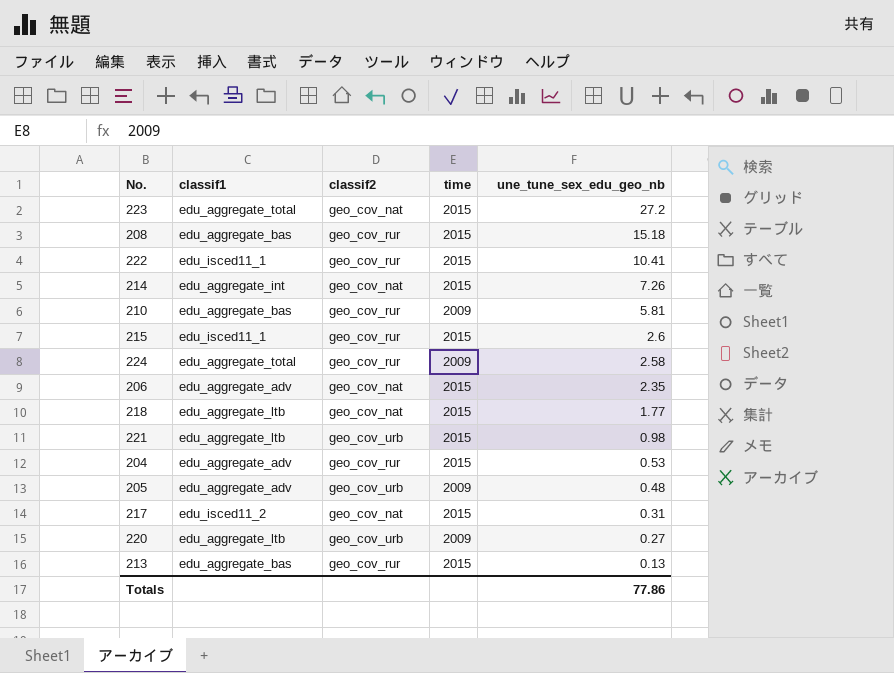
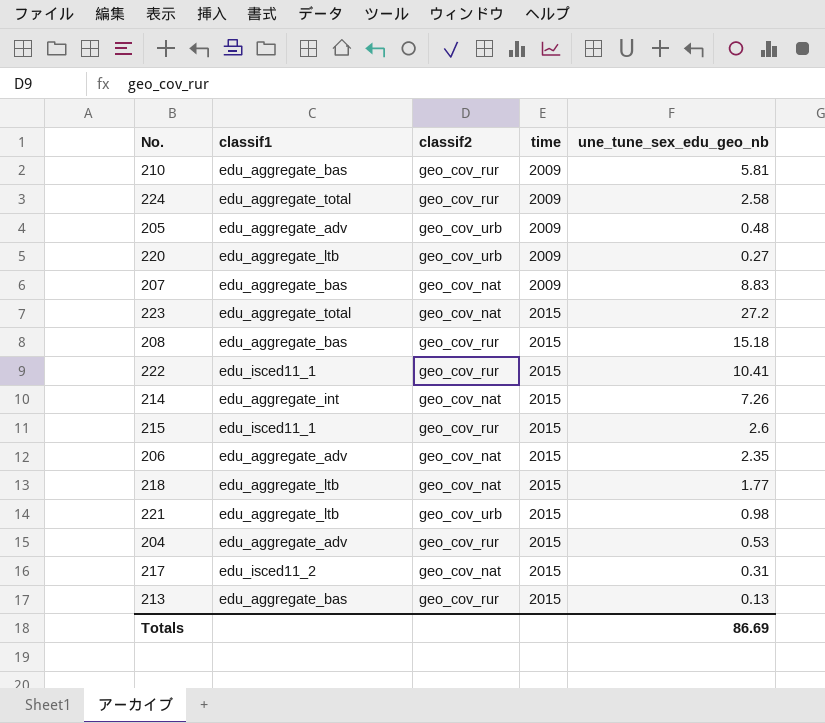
row order: une_tune_sex_edu_geo_nb descending -> time ascending
row 207: none -> edu_aggregate_bas | geo_cov_nat | 2009 | 8.83
Totals | une_tune_sex_edu_geo_nb: 77.86 -> 86.69

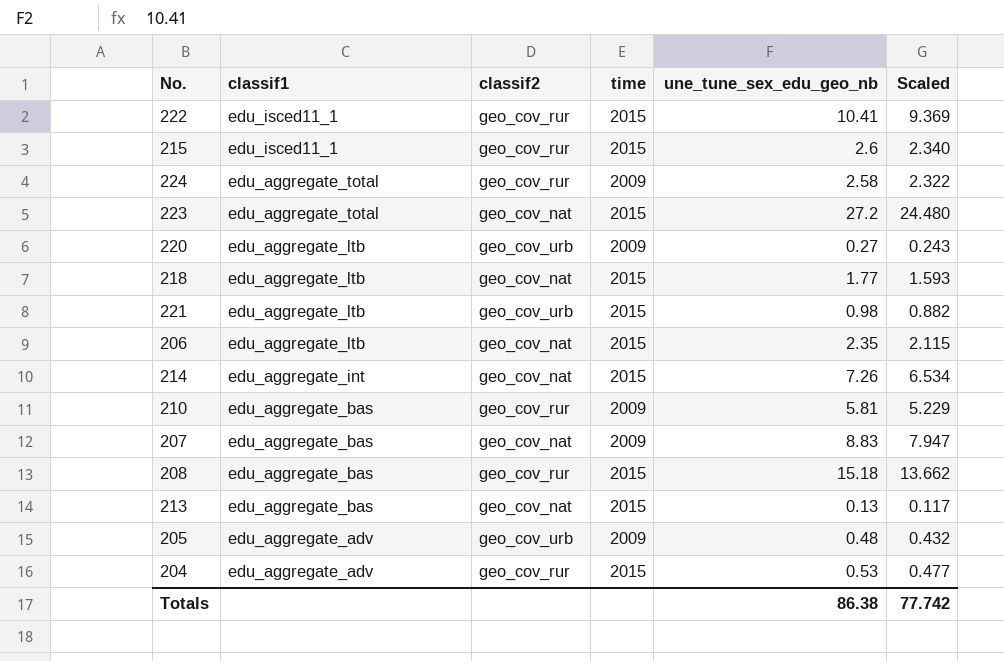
row order: time ascending -> classif1 descending
column Scaled | formula: none -> [une_tune_sex_edu_geo_nb] * 0.9
row 217: edu_isced11_2 | geo_cov_nat | 2015 | 0.31 -> none
206 | classif1: edu_aggregate_adv -> edu_aggregate_ltb
213 | classif2: geo_cov_rur -> geo_cov_nat
Totals | une_tune_sex_edu_geo_nb: 86.69 -> 86.38

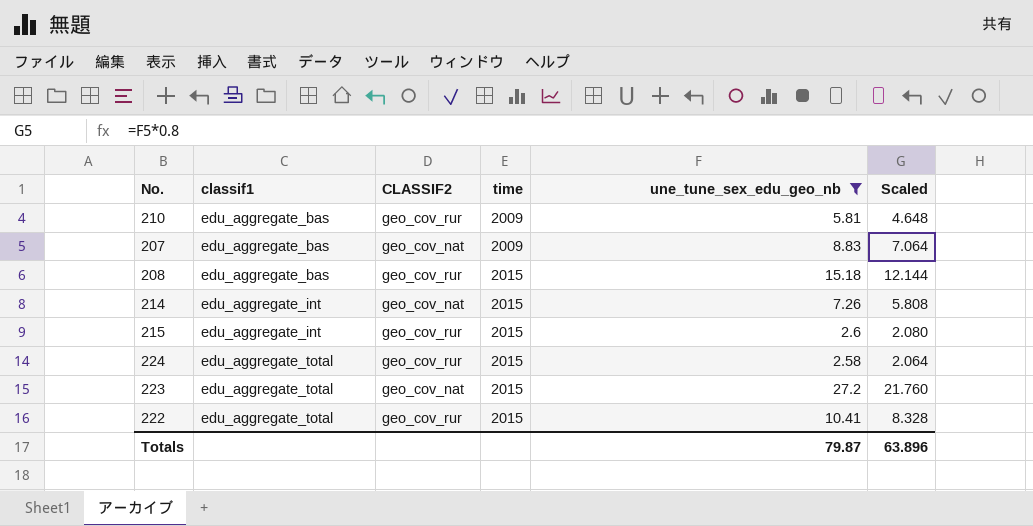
filter: none -> une_tune_sex_edu_geo_nb >= 2.58
row order: classif1 descending -> classif1 ascending
column name: classif2 -> CLASSIF2
column Scaled | formula: [une_tune_sex_edu_geo_nb] * 0.9 -> [une_tune_sex_edu_geo_nb] * 0.8
215 | classif1: edu_isced11_1 -> edu_aggregate_int
224 | time: 2009 -> 2015
222 | classif1: edu_isced11_1 -> edu_aggregate_total
Totals | une_tune_sex_edu_geo_nb: 86.38 -> 79.87
Totals | Scaled: 77.742 -> 63.896

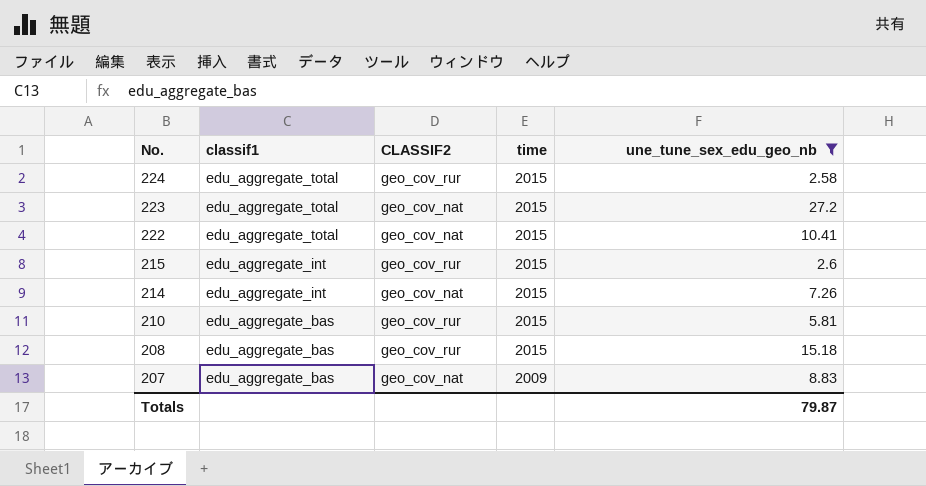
row order: classif1 ascending -> No. descending
column Scaled | formula: [une_tune_sex_edu_geo_nb] * 0.8 -> none
222 | CLASSIF2: geo_cov_rur -> geo_cov_nat
210 | time: 2009 -> 2015

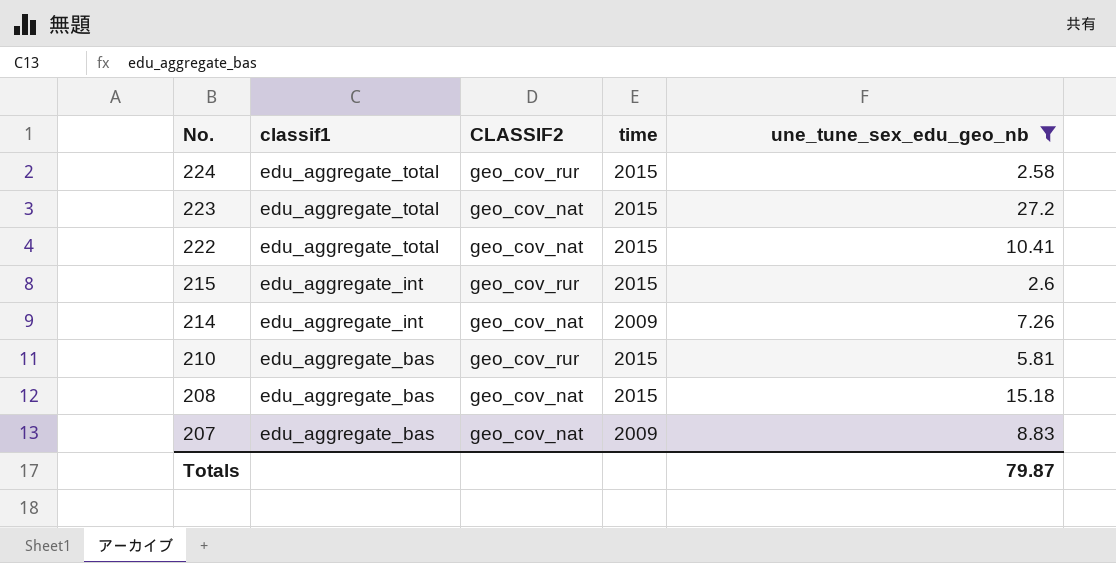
214 | time: 2015 -> 2009
208 | CLASSIF2: geo_cov_rur -> geo_cov_nat

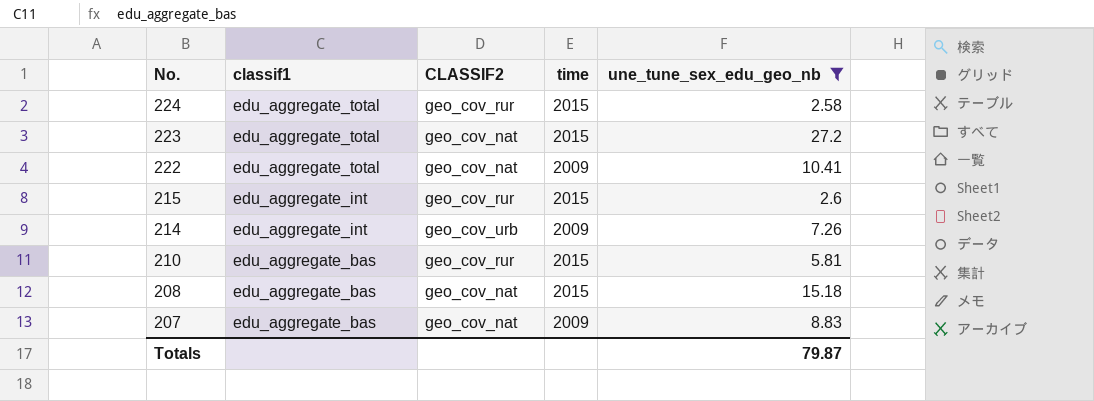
222 | time: 2015 -> 2009
214 | CLASSIF2: geo_cov_nat -> geo_cov_urb

